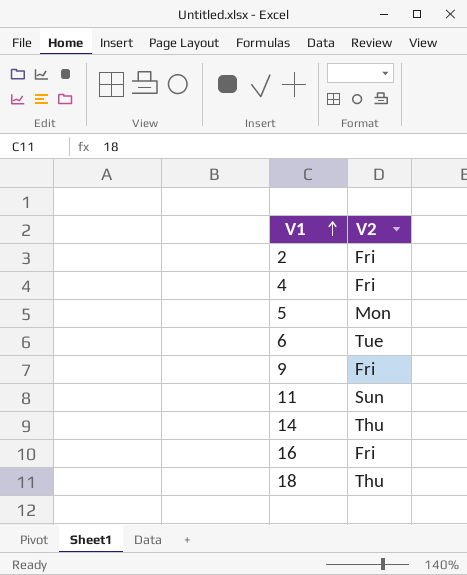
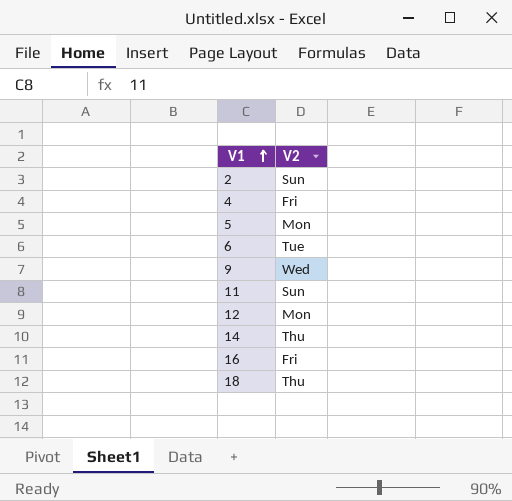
2 | V2: Fri -> Sun
9 | V2: Fri -> Wed
row 12: none -> Mon

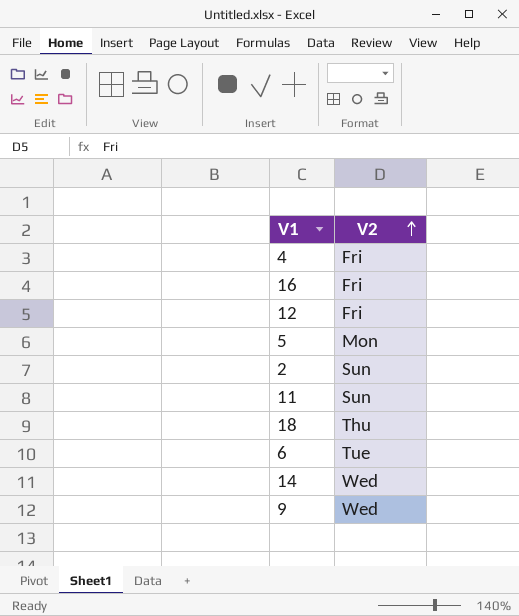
row order: V1 ascending -> V2 ascending
12 | V2: Mon -> Fri
14 | V2: Thu -> Wed

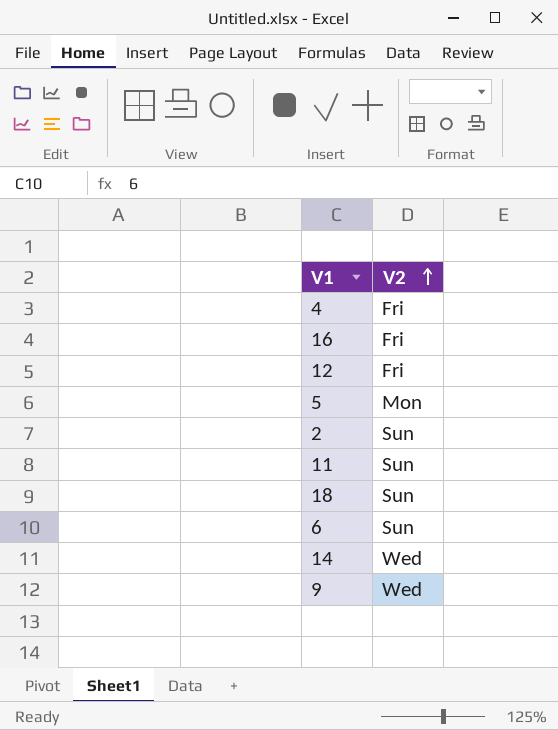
18 | V2: Thu -> Sun
6 | V2: Tue -> Sun

